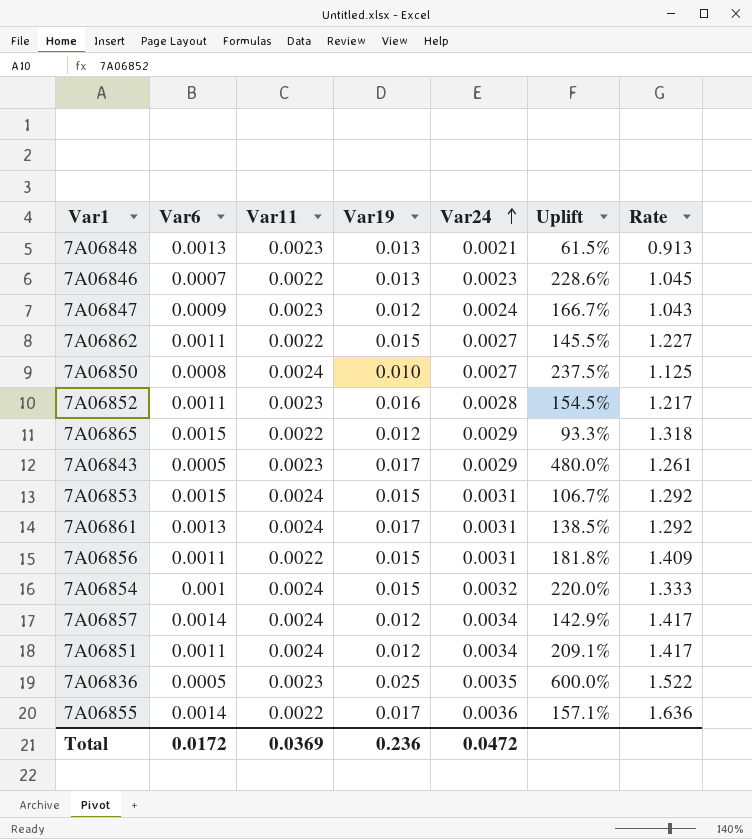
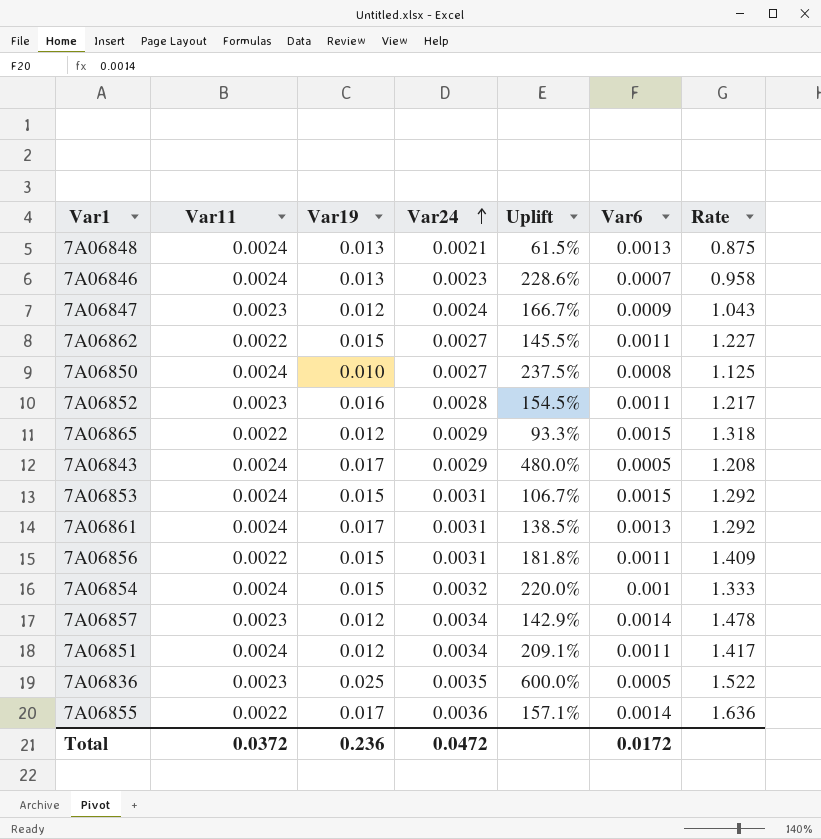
column Var6 | position: 2 -> 6
7A06848 | Var11: 0.0023 -> 0.0024
7A06848 | Rate: 0.913 -> 0.875
7A06846 | Var11: 0.0022 -> 0.0024
7A06846 | Rate: 1.045 -> 0.958
7A06843 | Var11: 0.0023 -> 0.0024
7A06843 | Rate: 1.261 -> 1.208
7A06857 | Var11: 0.0024 -> 0.0023
7A06857 | Rate: 1.417 -> 1.478
Total | Var11: 0.0369 -> 0.0372

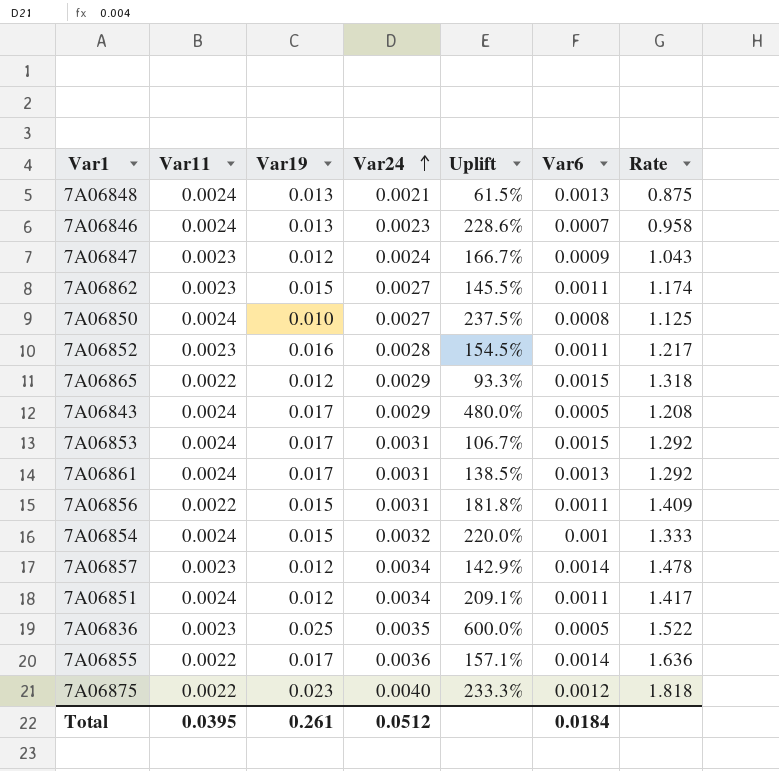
7A06862 | Var11: 0.0022 -> 0.0023
7A06862 | Rate: 1.227 -> 1.174
7A06853 | Var19: 0.015 -> 0.017
row 7A06875: none -> 0.0022 | 0.023 | 0.0040 | 233.3% | 0.0012 | 1.818
Total | Var11: 0.0372 -> 0.0395
Total | Var19: 0.236 -> 0.261
Total | Var24: 0.0472 -> 0.0512
Total | Var6: 0.0172 -> 0.0184

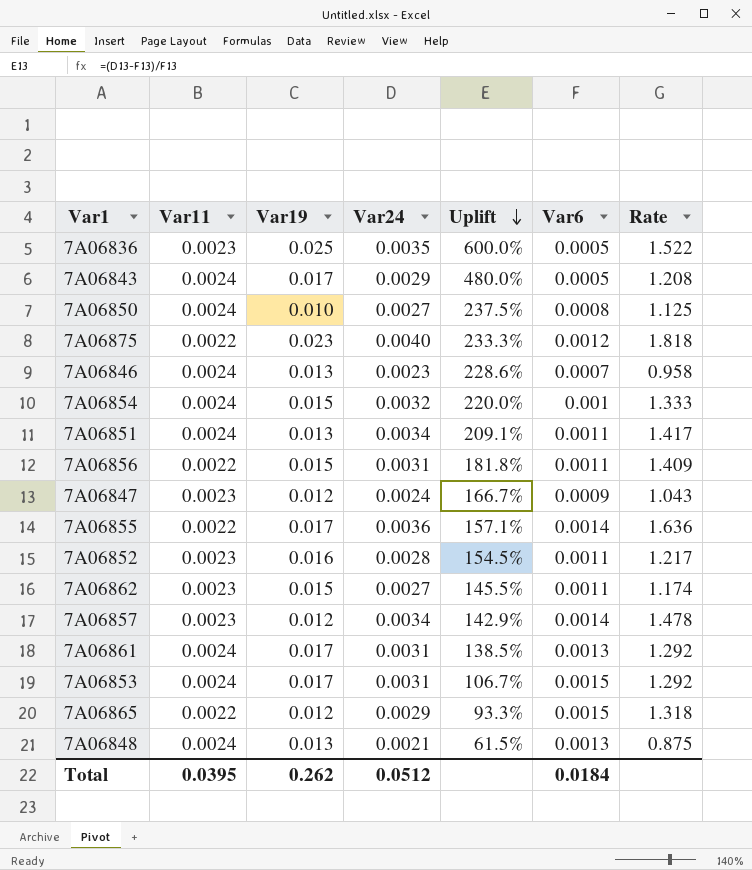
row order: Var24 ascending -> Uplift descending
7A06851 | Var19: 0.012 -> 0.013
Total | Var19: 0.261 -> 0.262

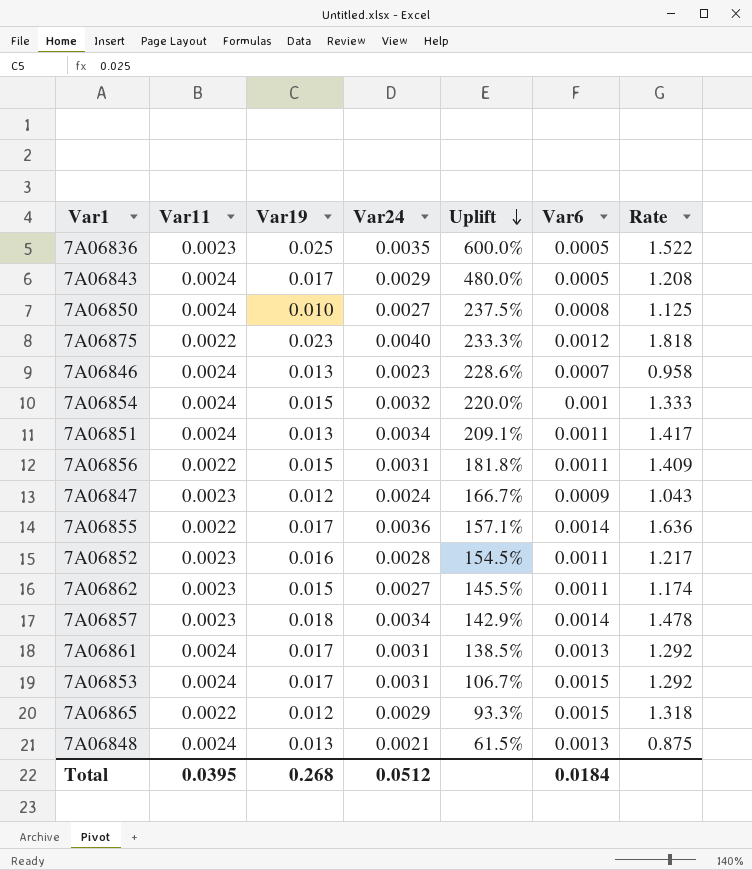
7A06857 | Var19: 0.012 -> 0.018
Total | Var19: 0.262 -> 0.268

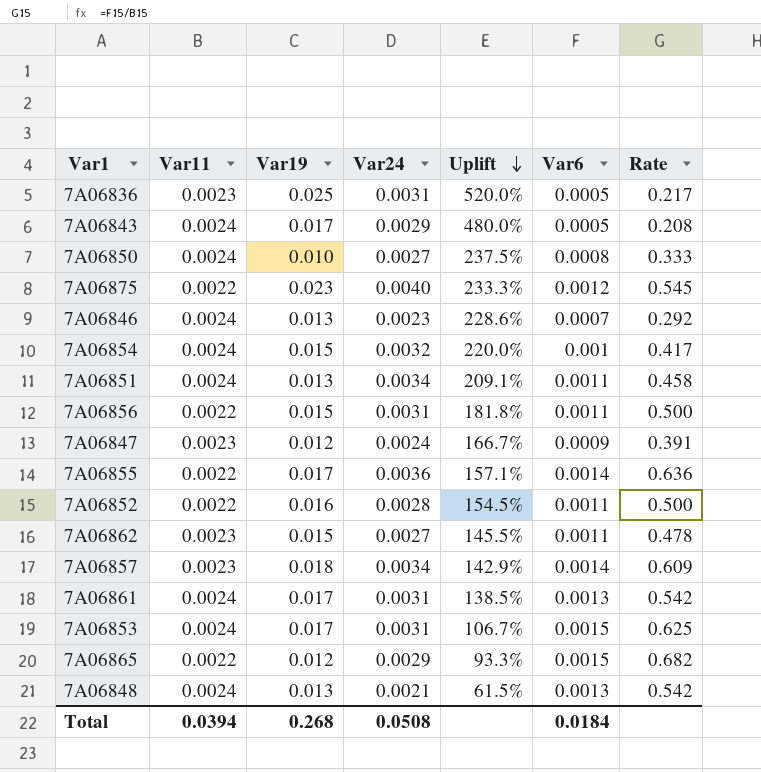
column Rate | formula: [Var24] / [Var11] -> [Var6] / [Var11]
7A06836 | Var24: 0.0035 -> 0.0031
7A06836 | Uplift: 600.0% -> 520.0%
7A06852 | Var11: 0.0023 -> 0.0022
Total | Var11: 0.0395 -> 0.0394
Total | Var24: 0.0512 -> 0.0508

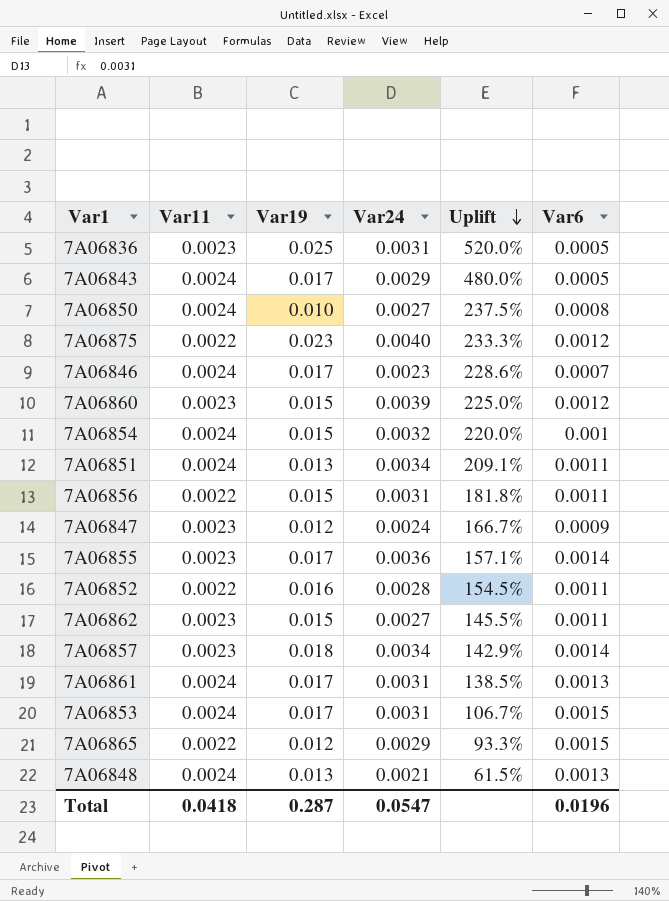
column Rate | formula: [Var6] / [Var11] -> none
7A06846 | Var19: 0.013 -> 0.017
row 7A06860: none -> 0.0023 | 0.015 | 0.0039 | 225.0% | 0.0012
7A06855 | Var11: 0.0022 -> 0.0023
Total | Var11: 0.0394 -> 0.0418
Total | Var19: 0.268 -> 0.287
Total | Var24: 0.0508 -> 0.0547
Total | Var6: 0.0184 -> 0.0196

